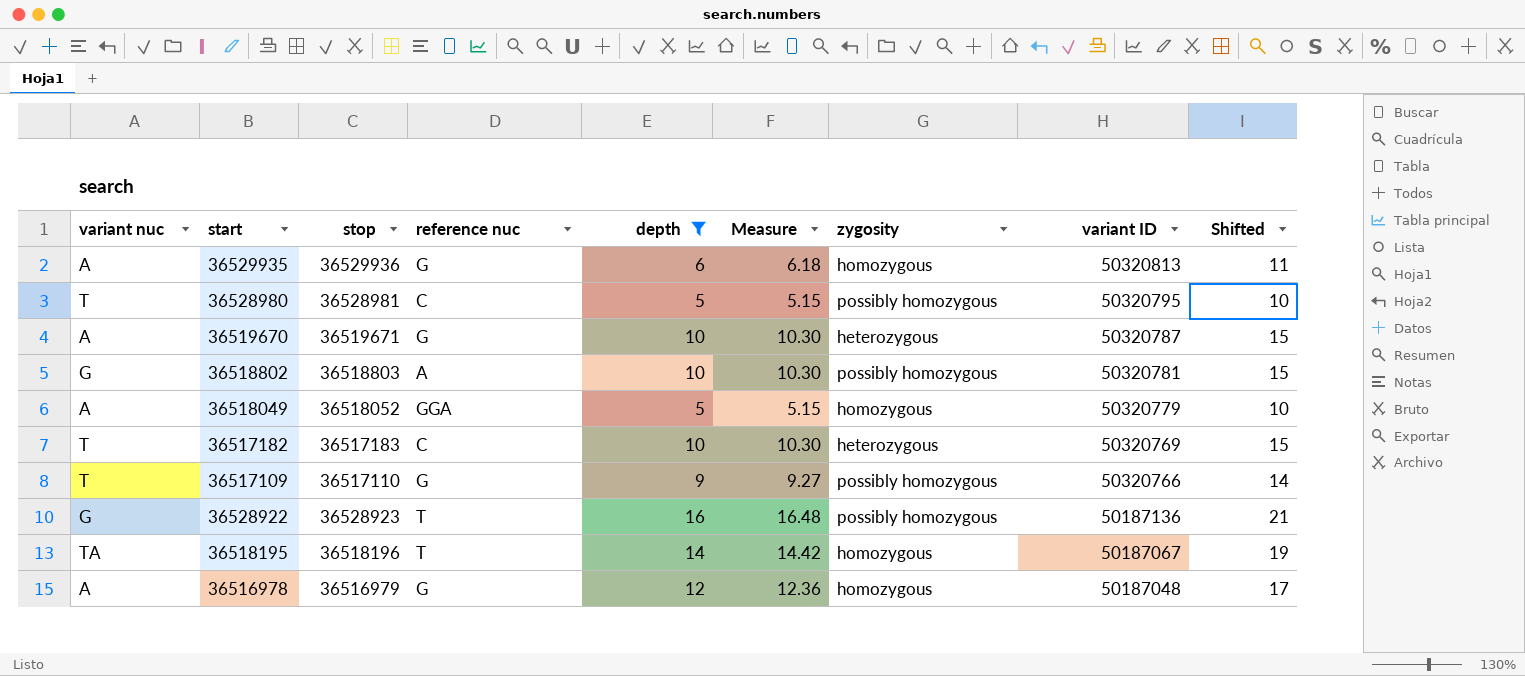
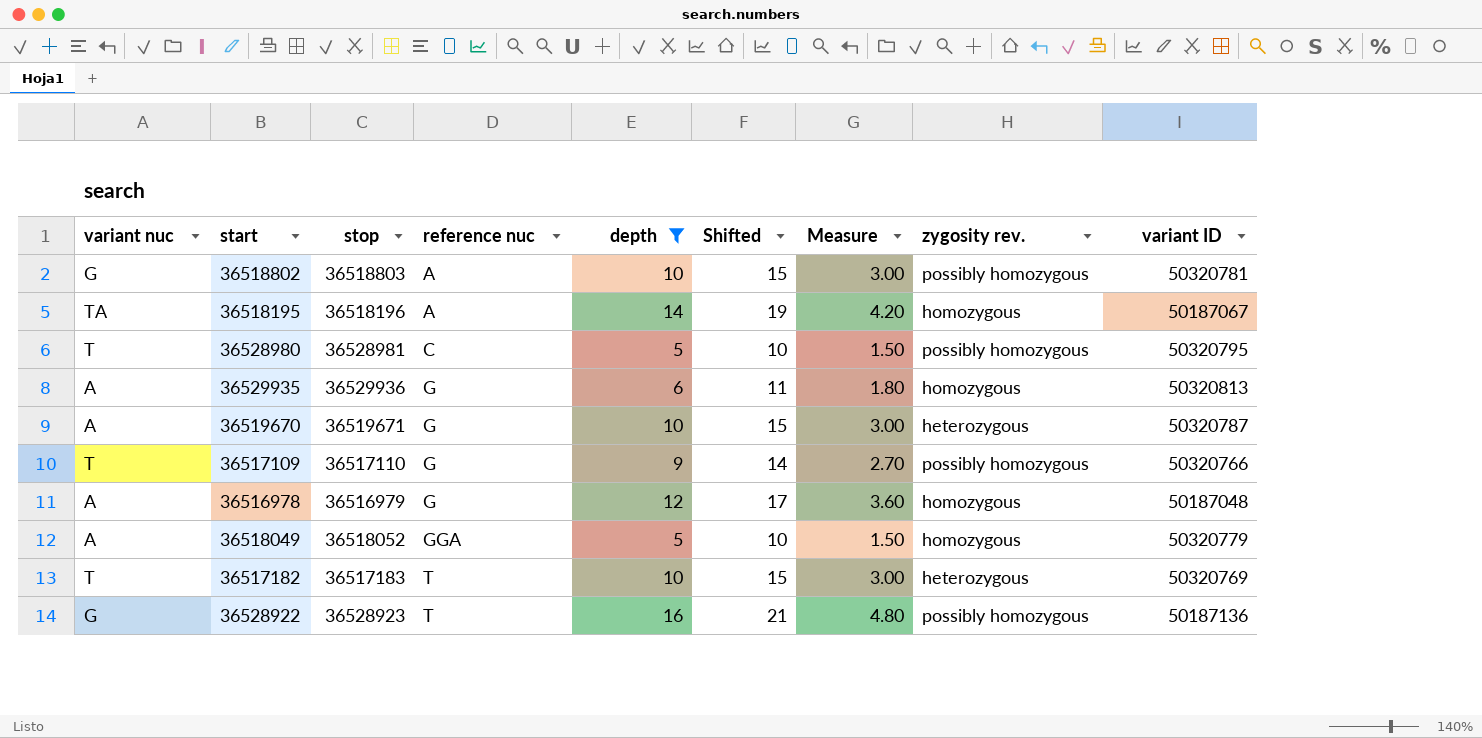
row order: variant ID descending -> reference nuc ascending
column Shifted | position: 9 -> 6
column Measure | formula: [depth] * 1.03 -> [depth] * 0.3
column name: zygosity -> zygosity rev.
36518195 | reference nuc: T -> A
36517182 | reference nuc: C -> T

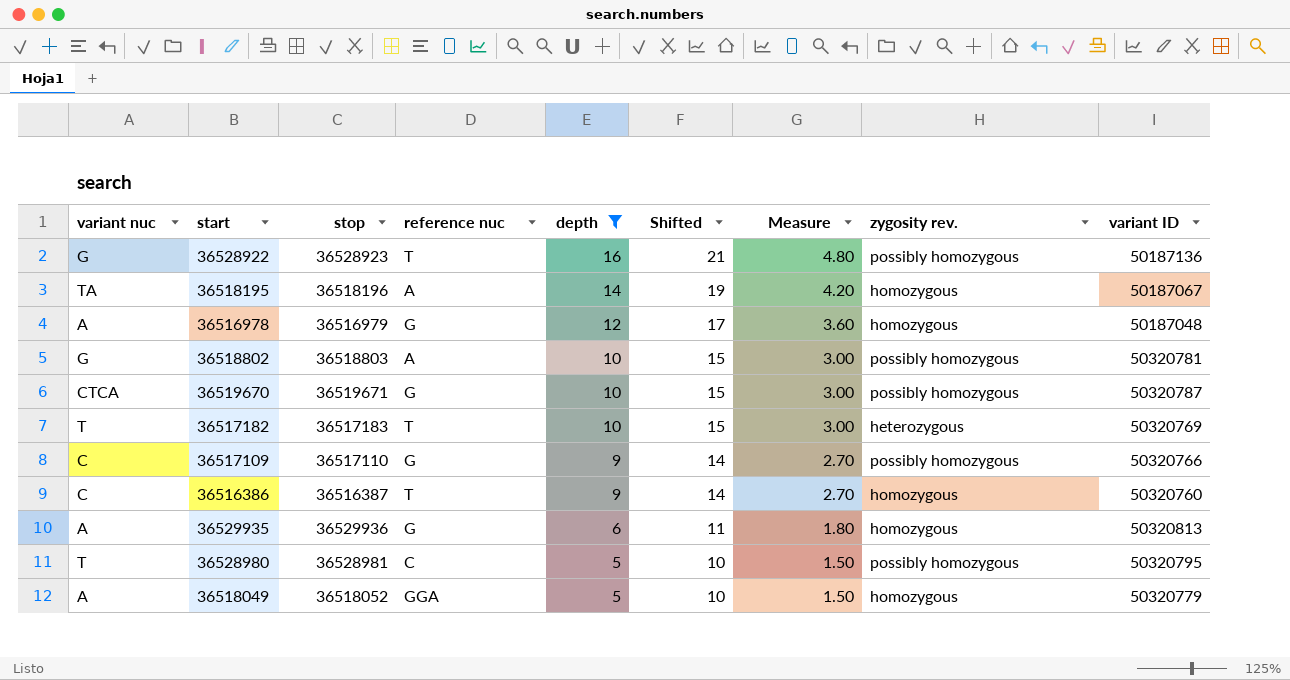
row order: reference nuc ascending -> depth descending
36519670 | variant nuc: A -> CTCA
36519670 | zygosity rev.: heterozygous -> possibly homozygous
36517109 | variant nuc: T -> C
row 36516386: none -> C | 36516387 | T | 9 | 14 | 2.70 | homozygous | 50320760

